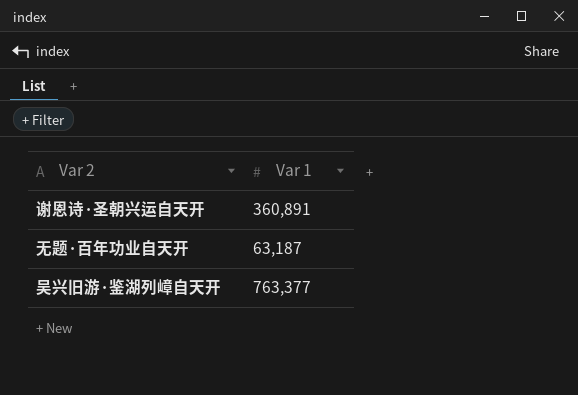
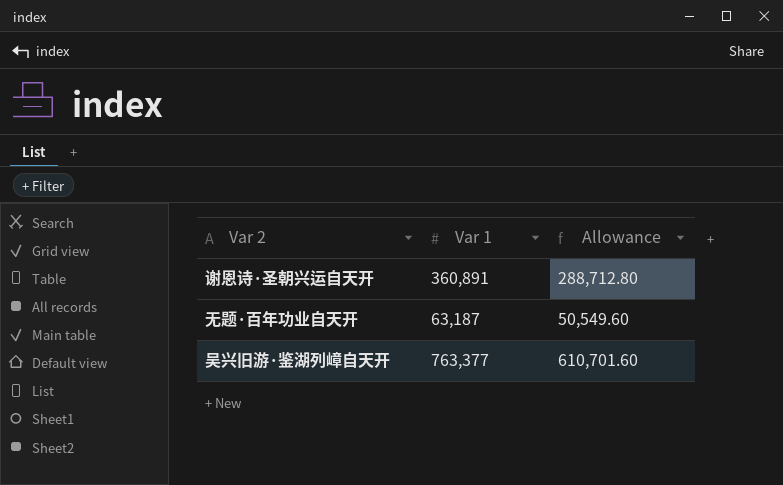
column Allowance | formula: none -> [Var 1] * 0.8

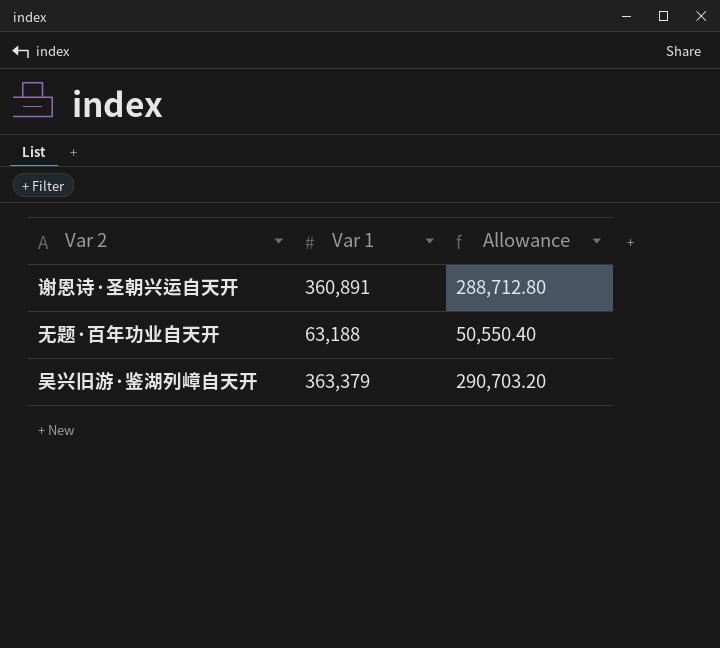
无题·百年功业自天开 | Var 1: 63,187 -> 63,188
无题·百年功业自天开 | Allowance: 50,549.60 -> 50,550.40
吴兴旧游·鉴湖列嶂自天开 | Var 1: 763,377 -> 363,379
吴兴旧游·鉴湖列嶂自天开 | Allowance: 610,701.60 -> 290,703.20

